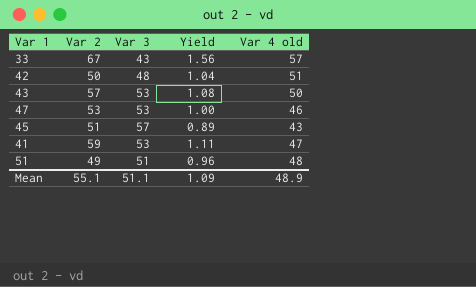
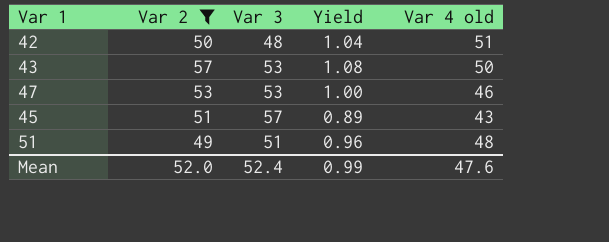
filter: none -> Var 2 <= 57
Mean | Var 2: 55.1 -> 52.0
Mean | Var 3: 51.1 -> 52.4
Mean | Yield: 1.09 -> 0.99
Mean | Var 4 old: 48.9 -> 47.6

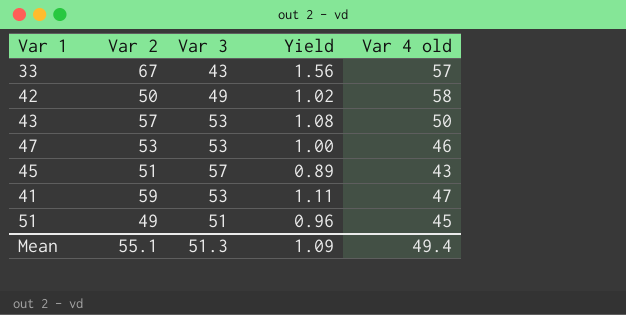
filter: Var 2 <= 57 -> none
42 | Var 3: 48 -> 49
42 | Yield: 1.04 -> 1.02
42 | Var 4 old: 51 -> 58
51 | Var 4 old: 48 -> 45
Mean | Var 2: 52.0 -> 55.1
Mean | Var 3: 52.4 -> 51.3
Mean | Yield: 0.99 -> 1.09
Mean | Var 4 old: 47.6 -> 49.4

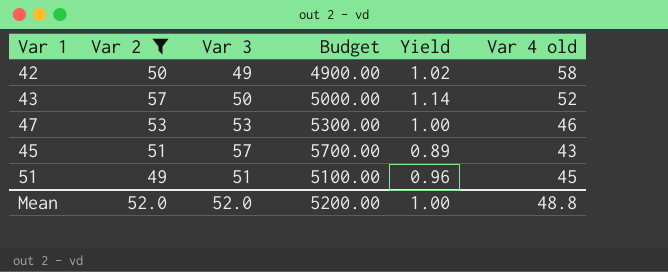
filter: none -> Var 2 <= 57
column Budget | formula: none -> [Var 3] * 100
43 | Var 3: 53 -> 50
43 | Yield: 1.08 -> 1.14
43 | Var 4 old: 50 -> 52
Mean | Var 2: 55.1 -> 52.0
Mean | Var 3: 51.3 -> 52.0
Mean | Yield: 1.09 -> 1.00
Mean | Var 4 old: 49.4 -> 48.8

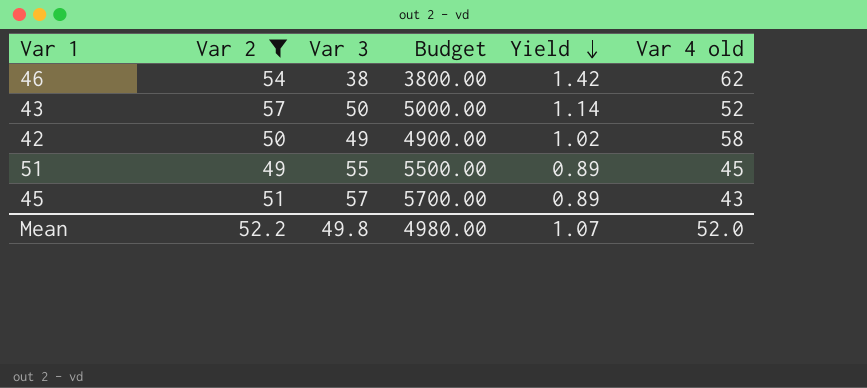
row order: none -> Yield descending
row 47: 53 | 53 | 5300.00 | 1.00 | 46 -> none
row 46: none -> 54 | 38 | 3800.00 | 1.42 | 62
51 | Var 3: 51 -> 55
51 | Budget: 5100.00 -> 5500.00
51 | Yield: 0.96 -> 0.89
Mean | Var 2: 52.0 -> 52.2
Mean | Var 3: 52.0 -> 49.8
Mean | Budget: 5200.00 -> 4980.00
Mean | Yield: 1.00 -> 1.07
Mean | Var 4 old: 48.8 -> 52.0

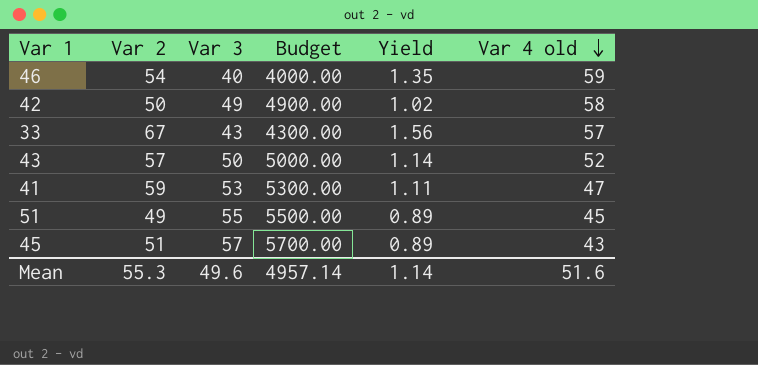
filter: Var 2 <= 57 -> none
row order: Yield descending -> Var 4 old descending
46 | Var 3: 38 -> 40
46 | Budget: 3800.00 -> 4000.00
46 | Yield: 1.42 -> 1.35
46 | Var 4 old: 62 -> 59
Mean | Var 2: 52.2 -> 55.3
Mean | Var 3: 49.8 -> 49.6
Mean | Budget: 4980.00 -> 4957.14
Mean | Yield: 1.07 -> 1.14
Mean | Var 4 old: 52.0 -> 51.6

